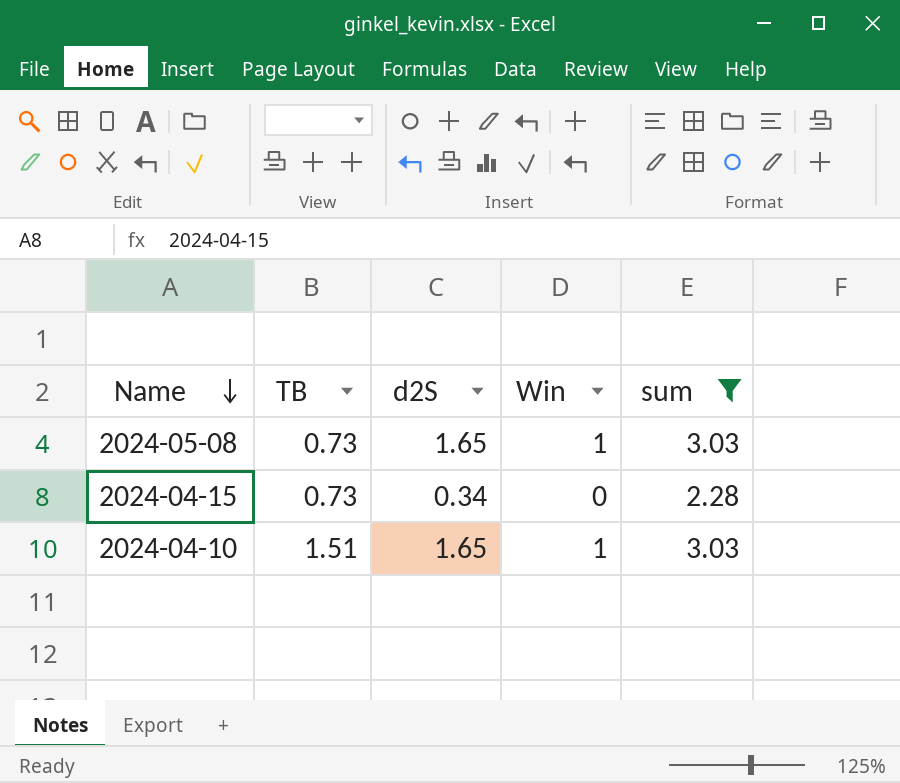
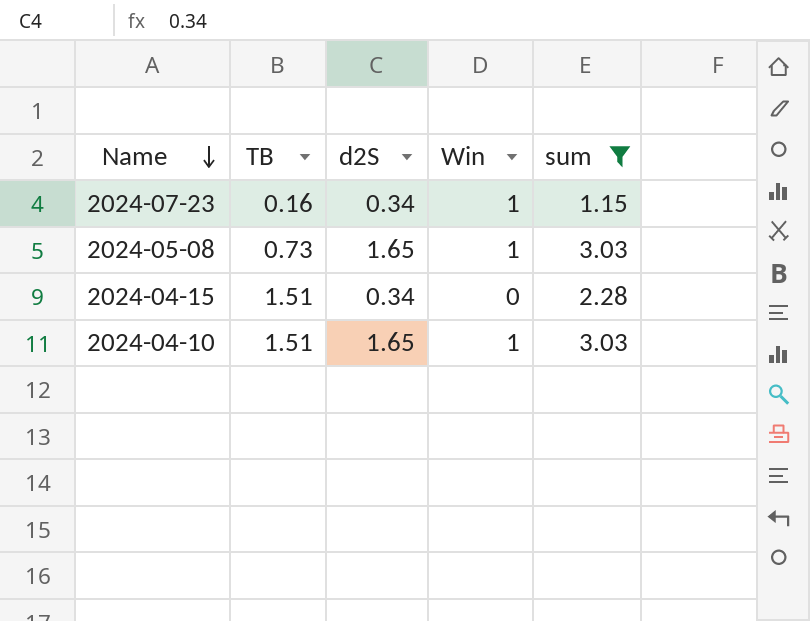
row 2024-07-23: none -> 0.16 | 0.34 | 1 | 1.15
2024-04-15 | TB: 0.73 -> 1.51

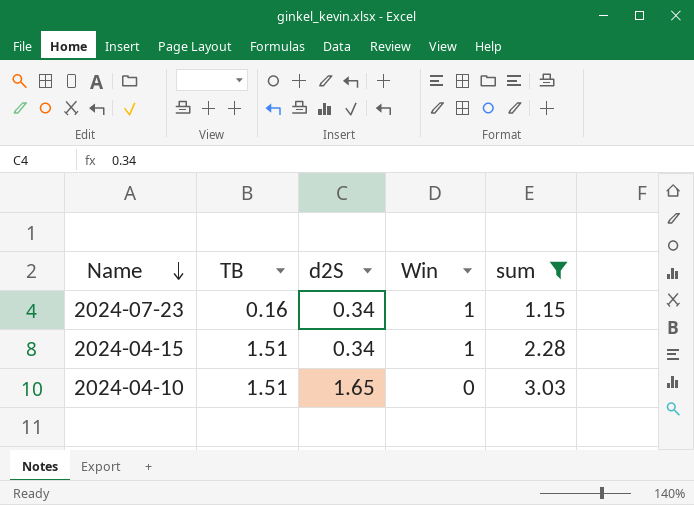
row 2024-05-08: 0.73 | 1.65 | 1 | 3.03 -> none
2024-04-15 | Win: 0 -> 1
2024-04-10 | Win: 1 -> 0

